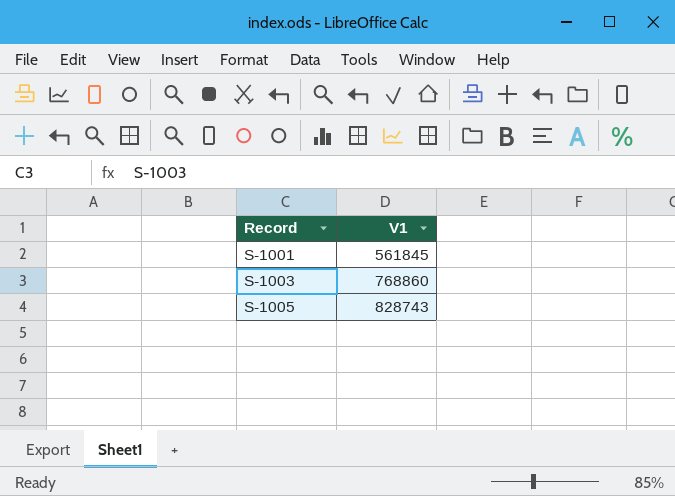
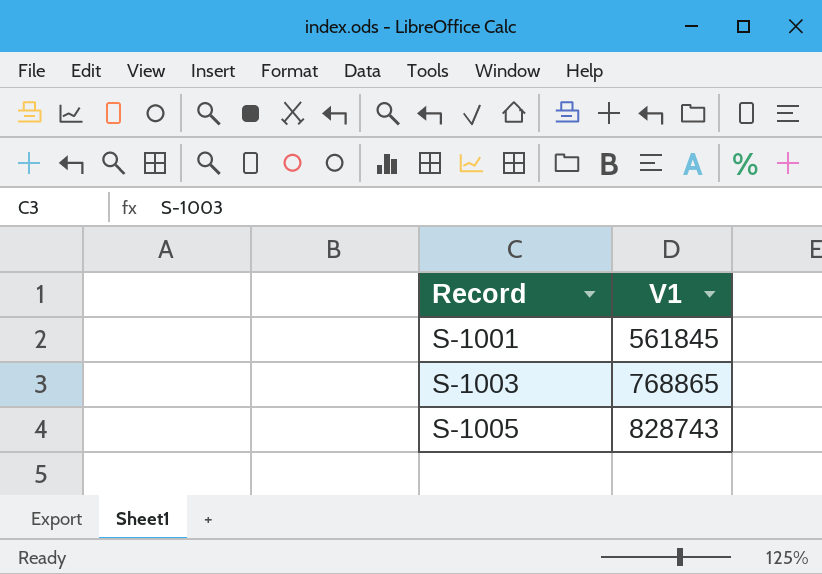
S-1003 | V1: 768860 -> 768865

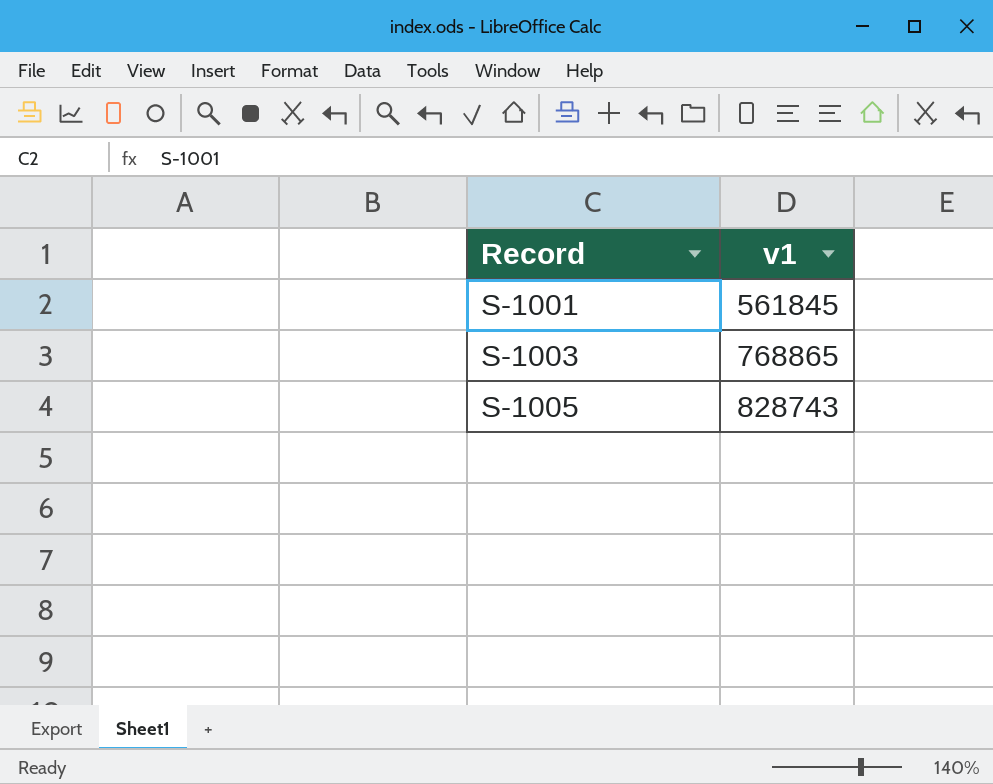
column name: V1 -> v1

